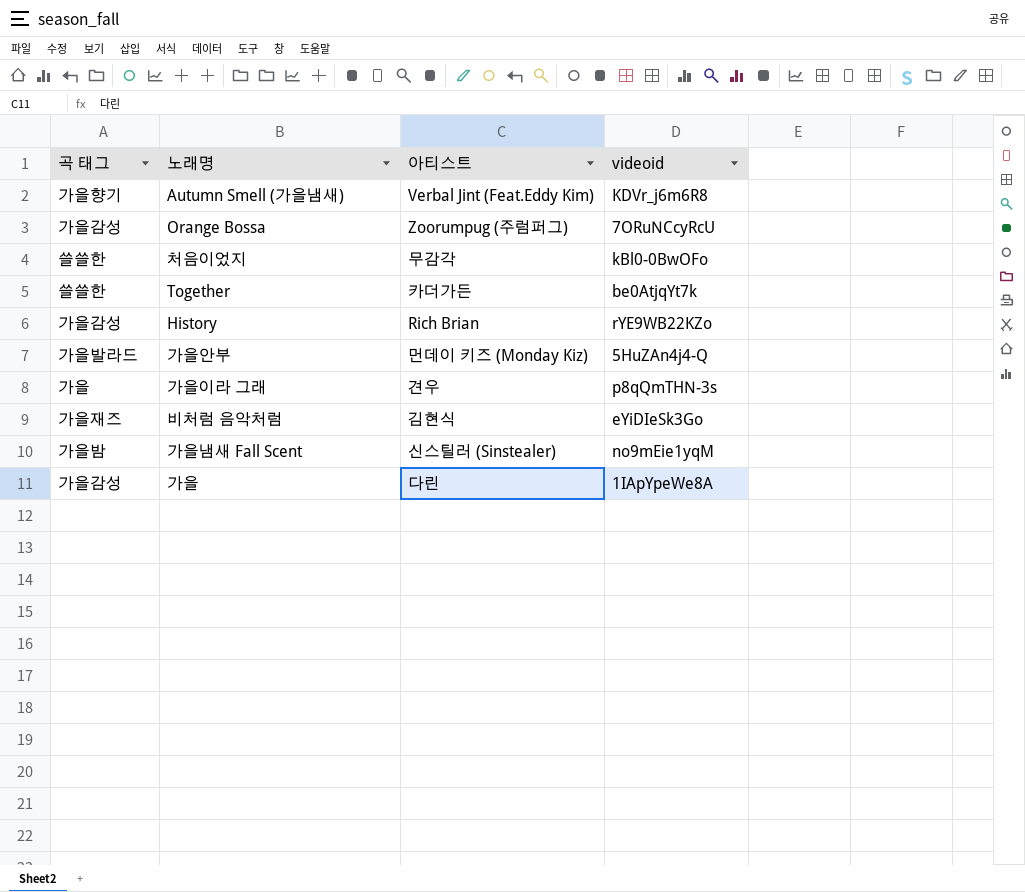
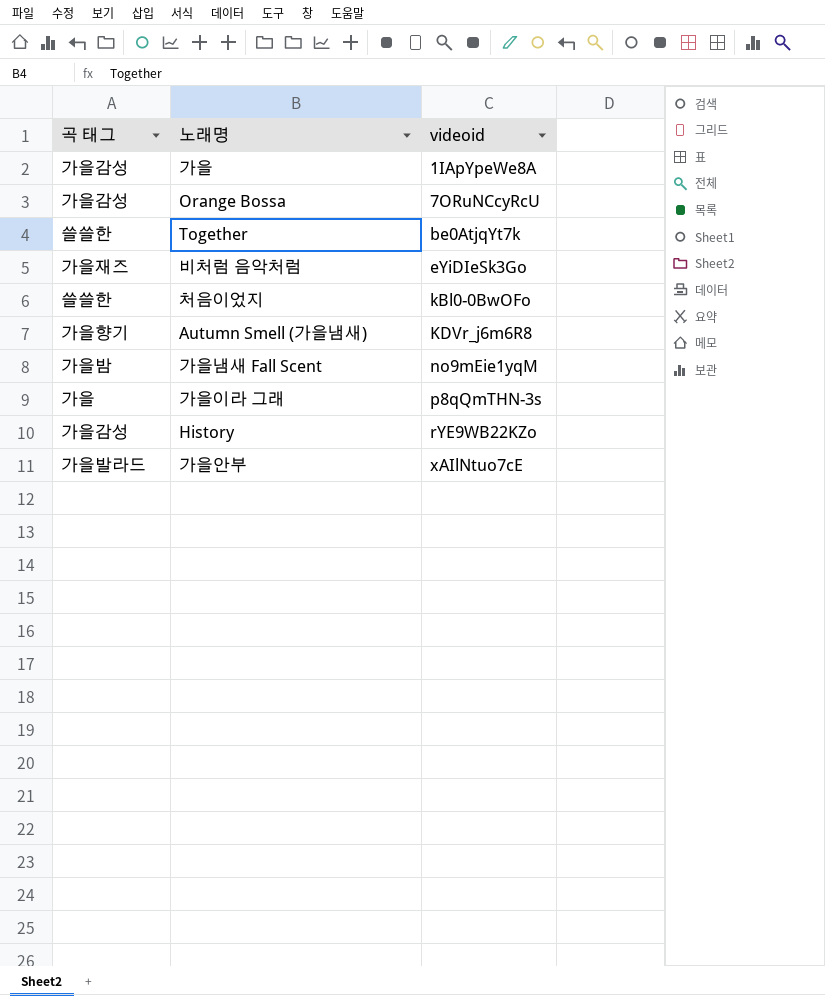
row order: none -> videoid ascending
column 아티스트 | position: 3 -> none
가을안부 | videoid: 5HuZAn4j4-Q -> xAIlNtuo7cE

